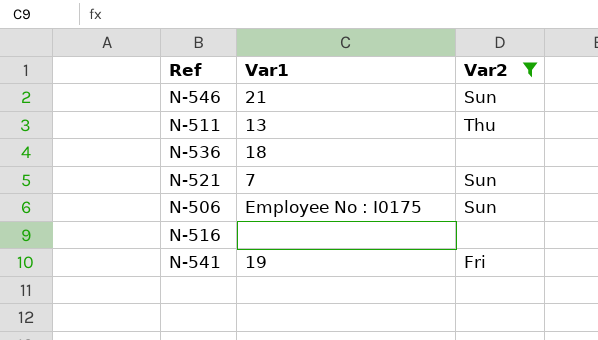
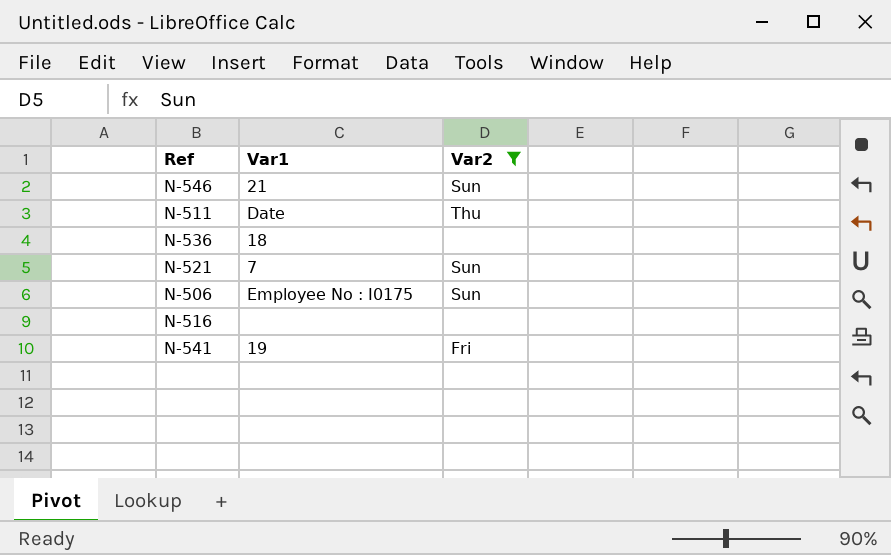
N-511 | Var1: 13 -> Date

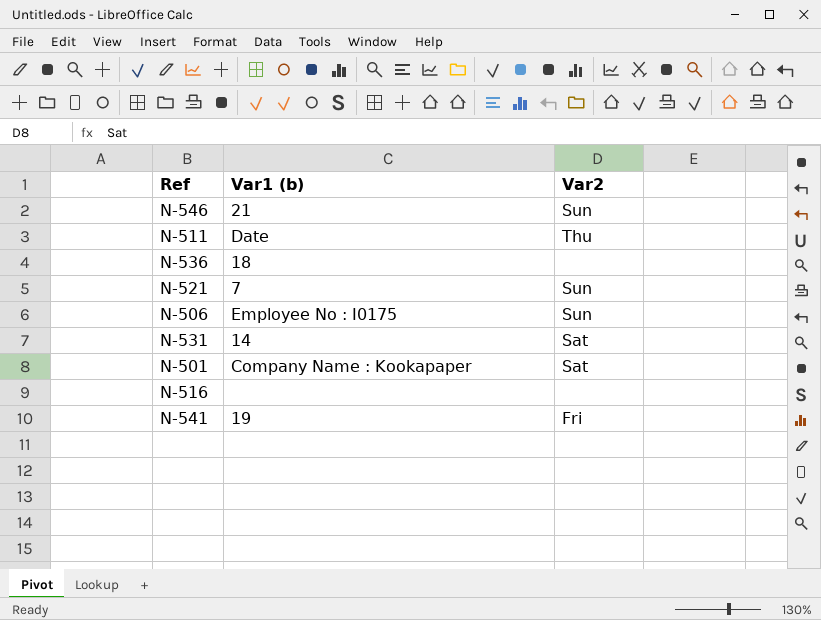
filter: Var2 != Sat -> none
column name: Var1 -> Var1 (b)

